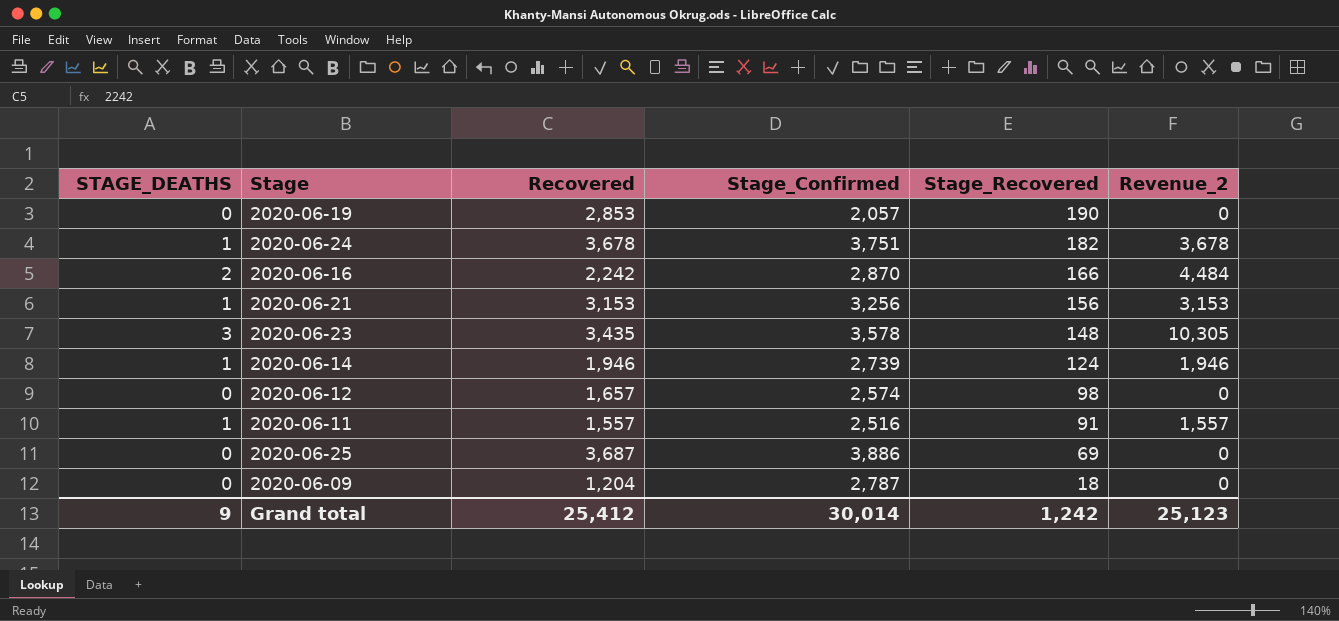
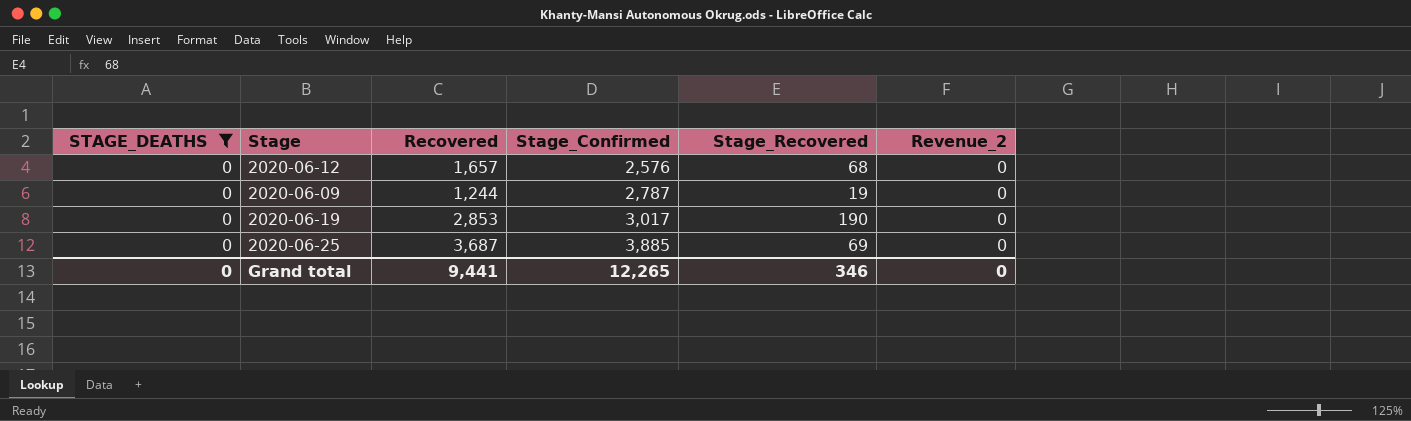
filter: none -> STAGE_DEATHS = 0
row order: Stage_Recovered descending -> Stage_Confirmed ascending
2020-06-12 | Stage_Confirmed: 2,574 -> 2,576
2020-06-12 | Stage_Recovered: 98 -> 68
2020-06-09 | Recovered: 1,204 -> 1,244
2020-06-09 | Stage_Recovered: 18 -> 19
2020-06-19 | Stage_Confirmed: 2,057 -> 3,017
2020-06-25 | Stage_Confirmed: 3,886 -> 3,885
Grand total | STAGE_DEATHS: 9 -> 0
Grand total | Recovered: 25,412 -> 9,441
Grand total | Stage_Confirmed: 30,014 -> 12,265
Grand total | Stage_Recovered: 1,242 -> 346
Grand total | Revenue_2: 25,123 -> 0

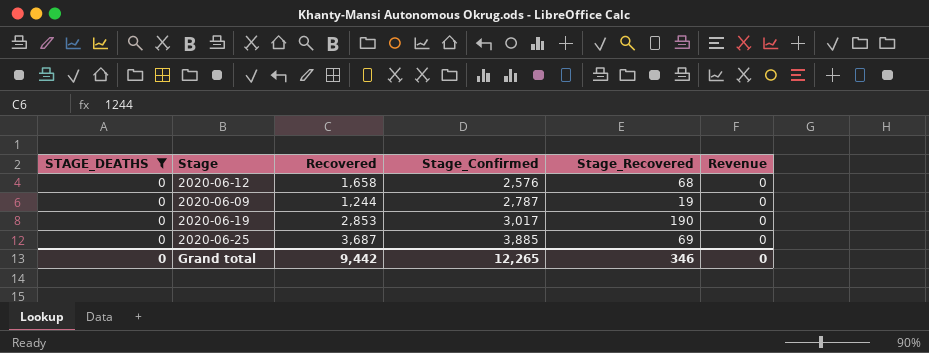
column name: Revenue_2 -> Revenue
2020-06-12 | Recovered: 1,657 -> 1,658
Grand total | Recovered: 9,441 -> 9,442

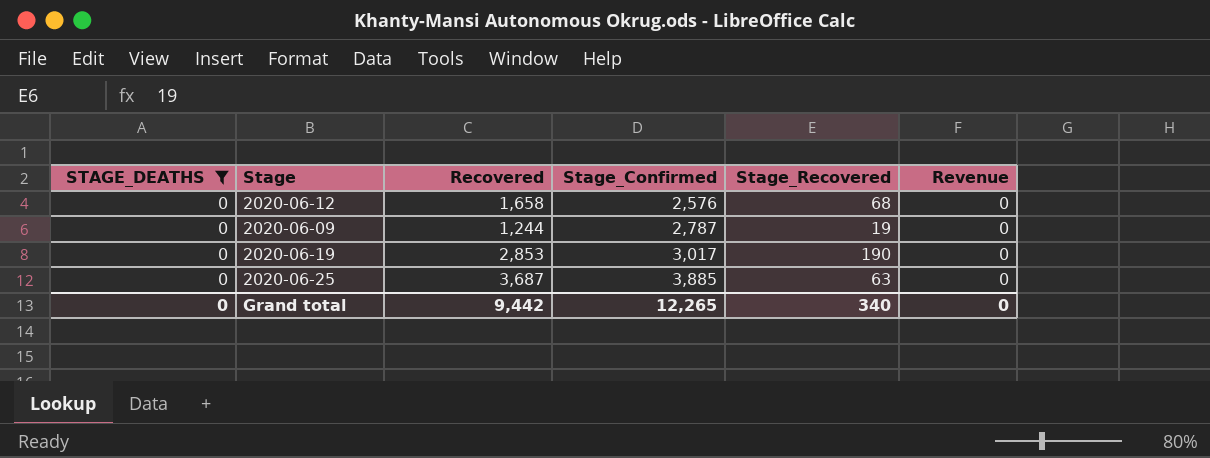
2020-06-25 | Stage_Recovered: 69 -> 63
Grand total | Stage_Recovered: 346 -> 340

